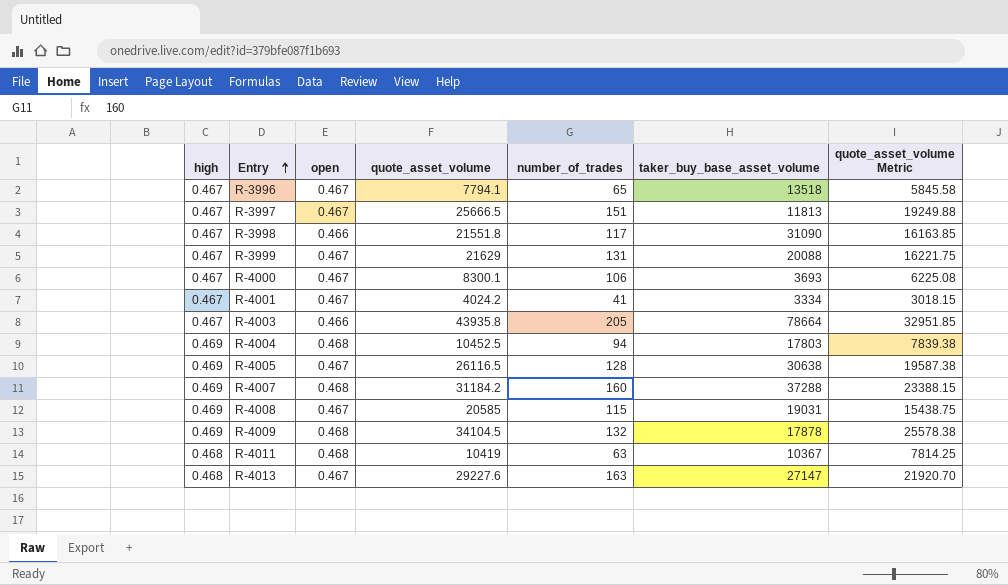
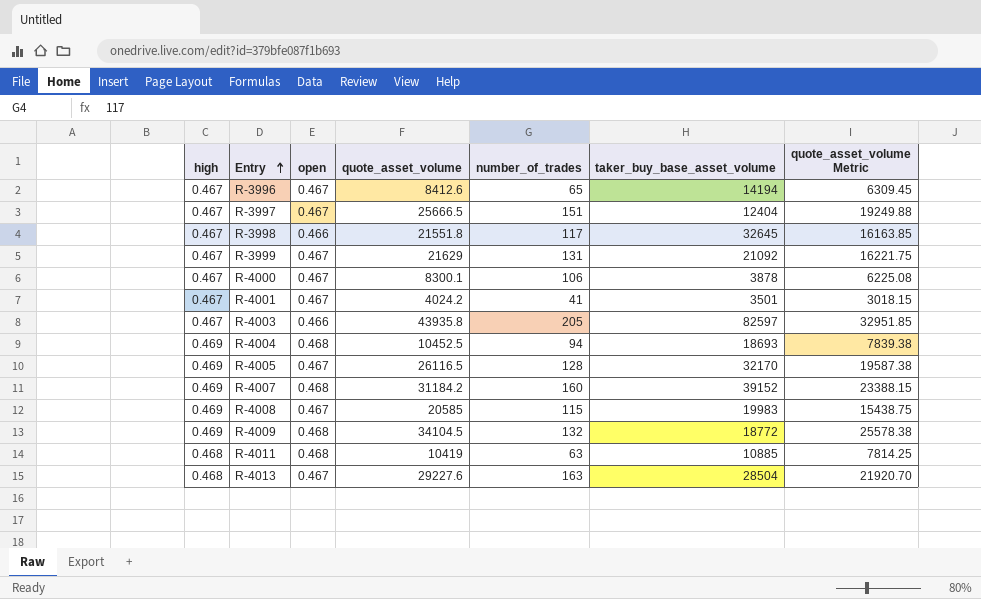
R-3996 | quote_asset_volume: 7794.1 -> 8412.6
R-3996 | taker_buy_base_asset_volume: 13518 -> 14194
R-3996 | quote_asset_volume Metric: 5845.58 -> 6309.45
R-3997 | taker_buy_base_asset_volume: 11813 -> 12404
R-3998 | taker_buy_base_asset_volume: 31090 -> 32645
R-3999 | taker_buy_base_asset_volume: 20088 -> 21092
R-4000 | taker_buy_base_asset_volume: 3693 -> 3878
R-4001 | taker_buy_base_asset_volume: 3334 -> 3501
R-4003 | taker_buy_base_asset_volume: 78664 -> 82597
R-4004 | taker_buy_base_asset_volume: 17803 -> 18693
R-4005 | taker_buy_base_asset_volume: 30638 -> 32170
R-4007 | taker_buy_base_asset_volume: 37288 -> 39152
R-4008 | taker_buy_base_asset_volume: 19031 -> 19983
R-4009 | taker_buy_base_asset_volume: 17878 -> 18772
R-4011 | taker_buy_base_asset_volume: 10367 -> 10885
R-4013 | taker_buy_base_asset_volume: 27147 -> 28504

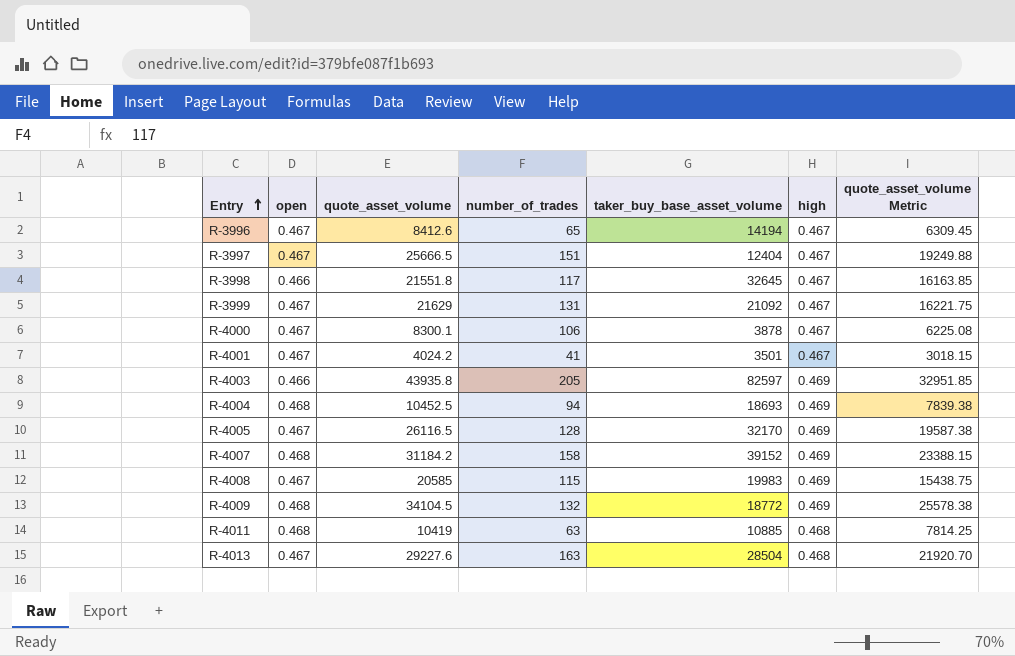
column high | position: 1 -> 6
R-4003 | high: 0.467 -> 0.469
R-4007 | number_of_trades: 160 -> 158

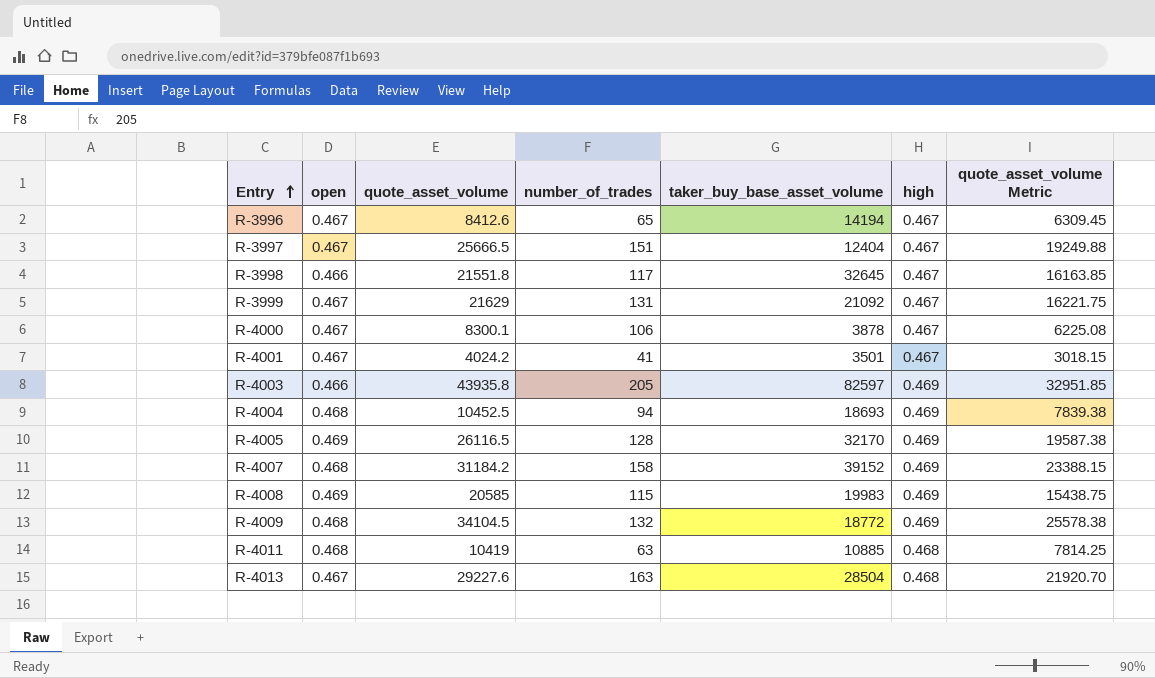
R-4005 | open: 0.467 -> 0.469
R-4008 | open: 0.467 -> 0.469

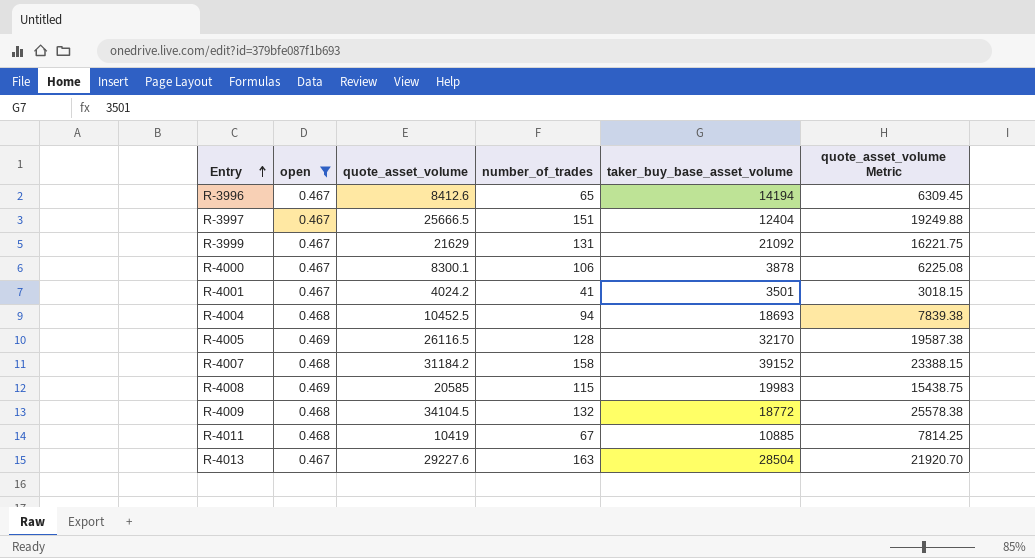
filter: none -> open != 0.466
column high | position: 6 -> none
R-4011 | number_of_trades: 63 -> 67

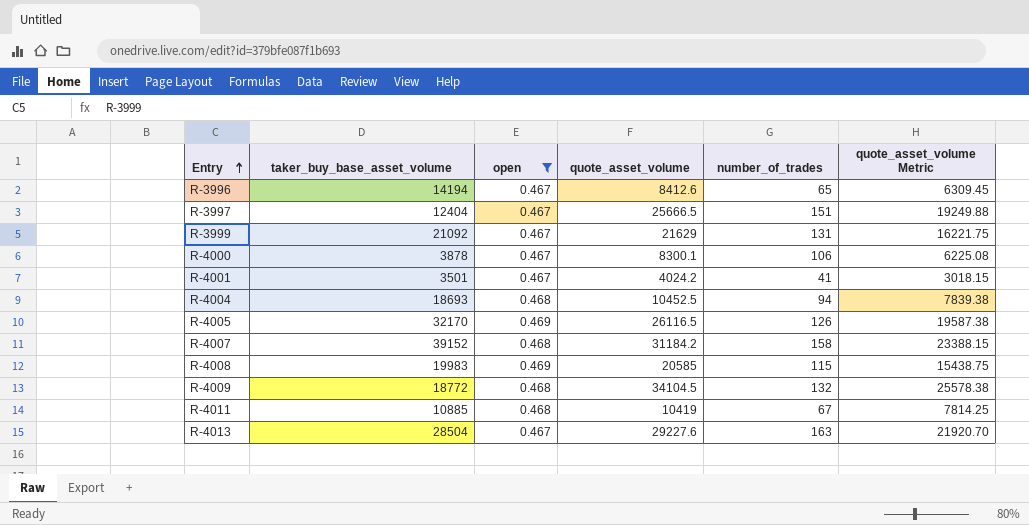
column taker_buy_base_asset_volume | position: 5 -> 2
R-4005 | number_of_trades: 128 -> 126

